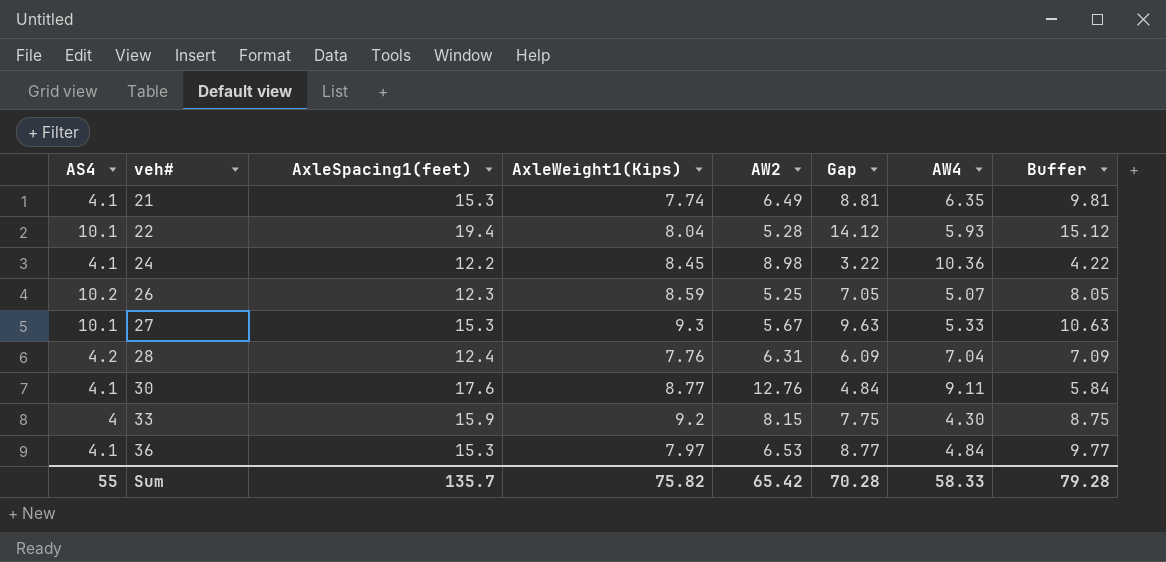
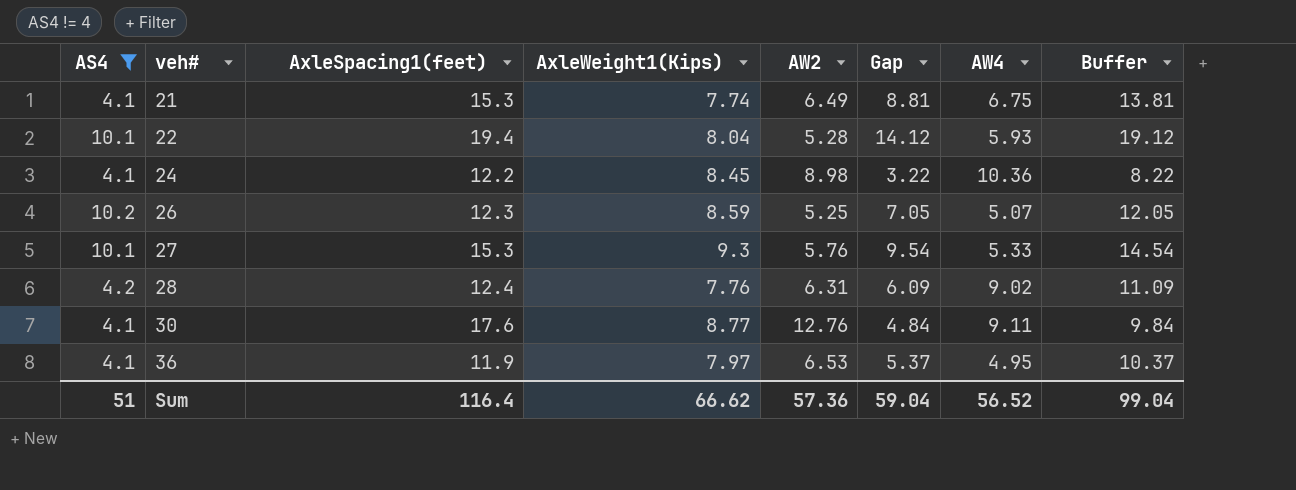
filter: none -> AS4 != 4
column Buffer | formula: [Gap] + 1 -> [Gap] + 5
21 | AW4: 6.35 -> 6.75
27 | AW2: 5.67 -> 5.76
27 | Gap: 9.63 -> 9.54
28 | AW4: 7.04 -> 9.02
36 | AxleSpacing1(feet): 15.3 -> 11.9
36 | Gap: 8.77 -> 5.37
36 | AW4: 4.84 -> 4.95
Sum | AS4: 55 -> 51
Sum | AxleSpacing1(feet): 135.7 -> 116.4
Sum | AxleWeight1(Kips): 75.82 -> 66.62
Sum | AW2: 65.42 -> 57.36
Sum | Gap: 70.28 -> 59.04
Sum | AW4: 58.33 -> 56.52
Sum | Buffer: 79.28 -> 99.04

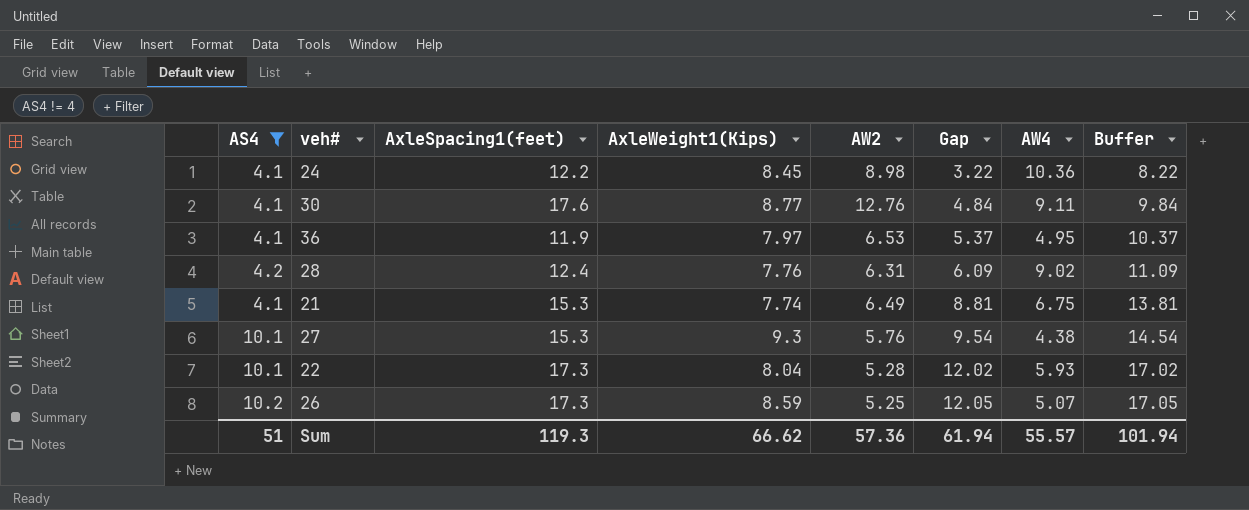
row order: veh# ascending -> Gap ascending
27 | AW4: 5.33 -> 4.38
22 | AxleSpacing1(feet): 19.4 -> 17.3
22 | Gap: 14.12 -> 12.02
22 | Buffer: 19.12 -> 17.02
26 | AxleSpacing1(feet): 12.3 -> 17.3
26 | Gap: 7.05 -> 12.05
26 | Buffer: 12.05 -> 17.05
Sum | AxleSpacing1(feet): 116.4 -> 119.3
Sum | Gap: 59.04 -> 61.94
Sum | AW4: 56.52 -> 55.57
Sum | Buffer: 99.04 -> 101.94

